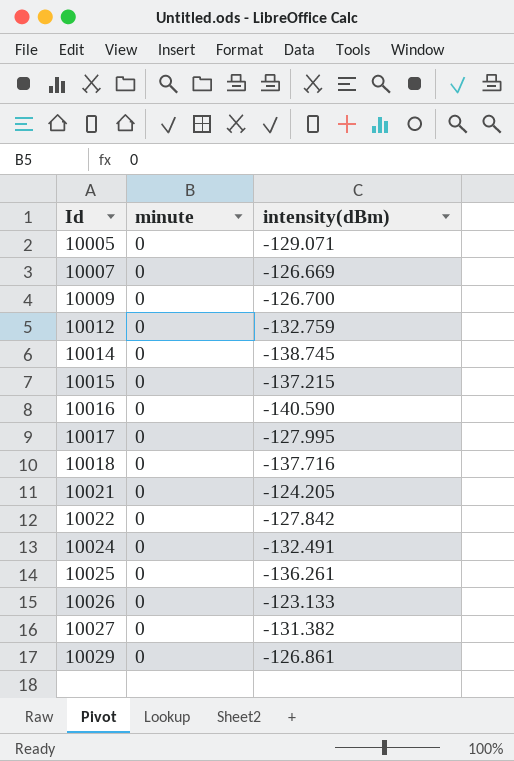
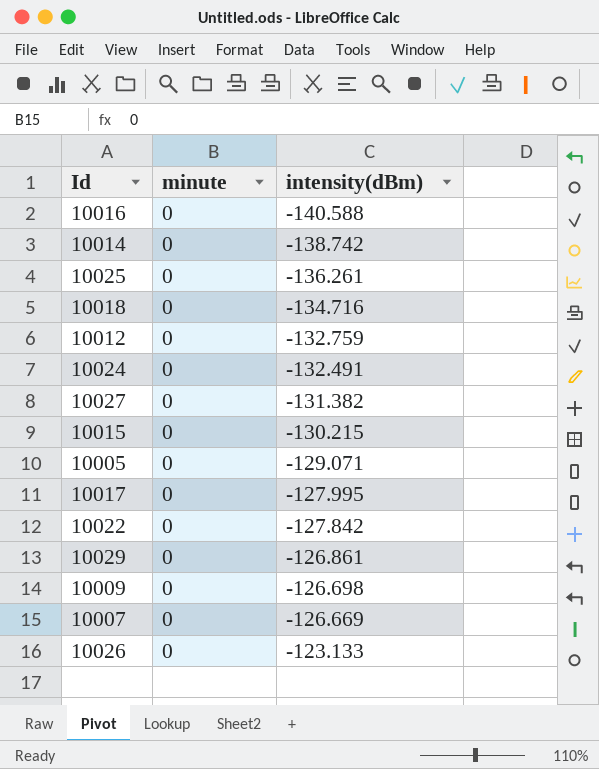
row order: Id ascending -> intensity(dBm) ascending
row 10021: 0 | -124.205 -> none
10016 | intensity(dBm): -140.590 -> -140.588
10014 | intensity(dBm): -138.745 -> -138.742
10018 | intensity(dBm): -137.716 -> -134.716
10015 | intensity(dBm): -137.215 -> -130.215
10009 | intensity(dBm): -126.700 -> -126.698

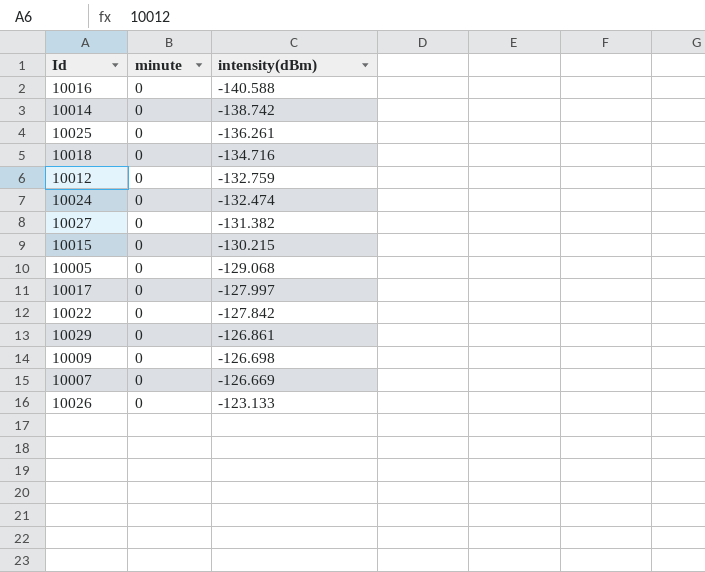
10024 | intensity(dBm): -132.491 -> -132.474
10005 | intensity(dBm): -129.071 -> -129.068
10017 | intensity(dBm): -127.995 -> -127.997

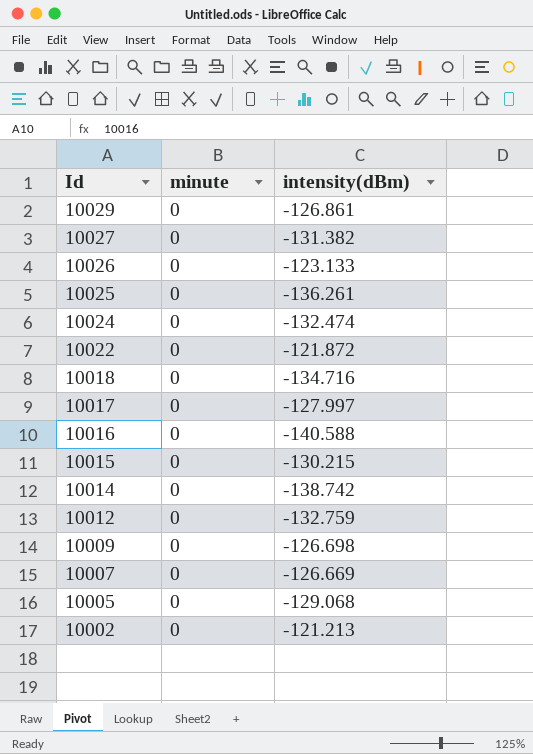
row order: intensity(dBm) ascending -> Id descending
10022 | intensity(dBm): -127.842 -> -121.872
row 10002: none -> 0 | -121.213

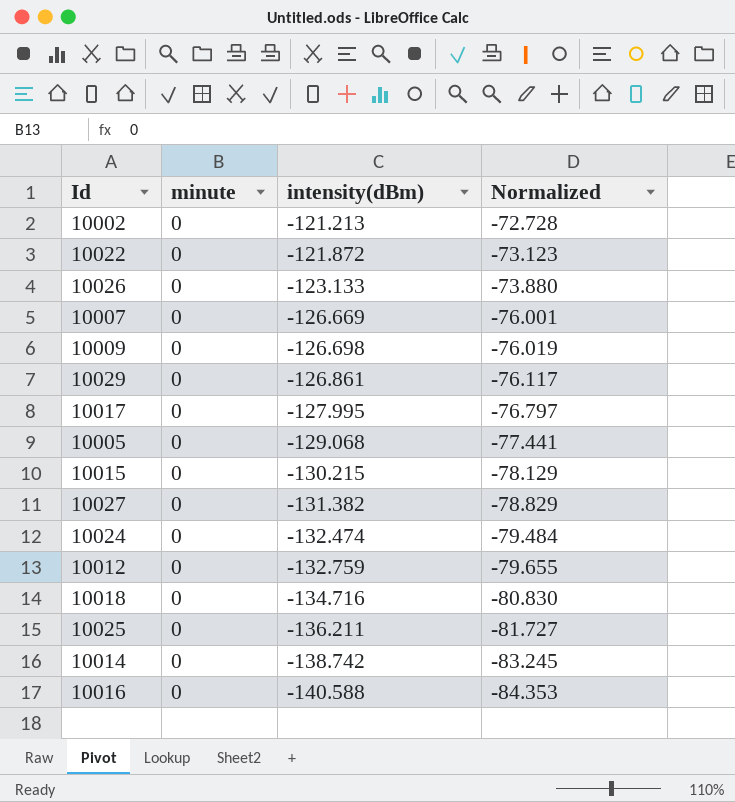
row order: Id descending -> intensity(dBm) descending
column Normalized | formula: none -> [intensity(dBm)] * 0.6
10017 | intensity(dBm): -127.997 -> -127.995
10025 | intensity(dBm): -136.261 -> -136.211

